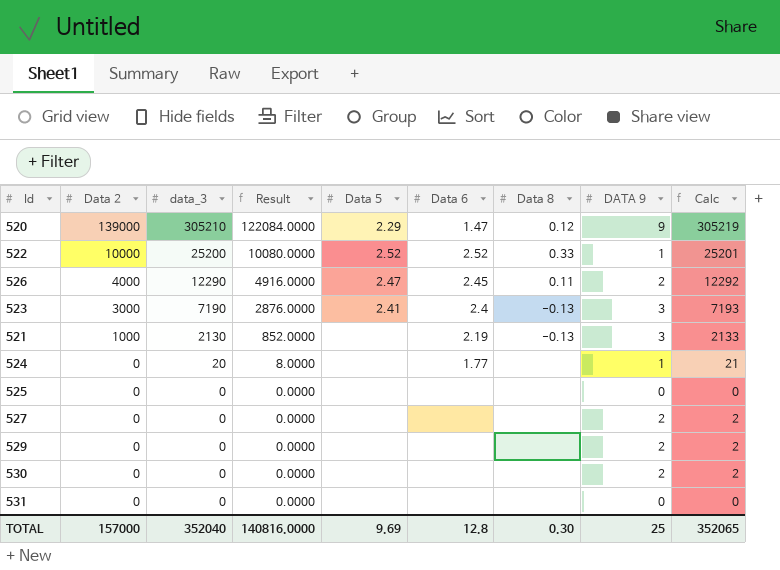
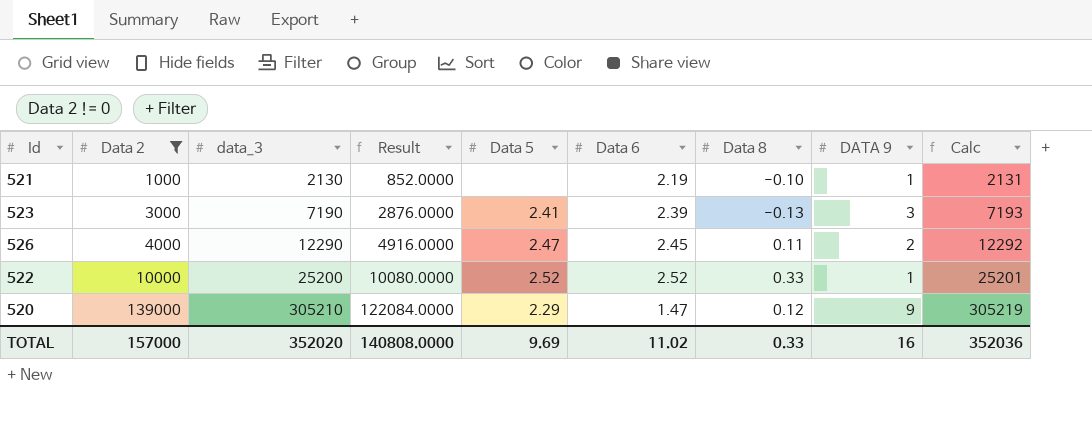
filter: none -> Data 2 != 0
row order: Data 2 descending -> Data 2 ascending
521 | Data 8: -0.13 -> -0.10
521 | DATA 9: 3 -> 1
521 | Calc: 2133 -> 2131
523 | Data 6: 2.4 -> 2.39
TOTAL | data_3: 352040 -> 352020
TOTAL | Result: 140816.0000 -> 140808.0000
TOTAL | Data 6: 12.8 -> 11.02
TOTAL | Data 8: 0.30 -> 0.33
TOTAL | DATA 9: 25 -> 16
TOTAL | Calc: 352065 -> 352036

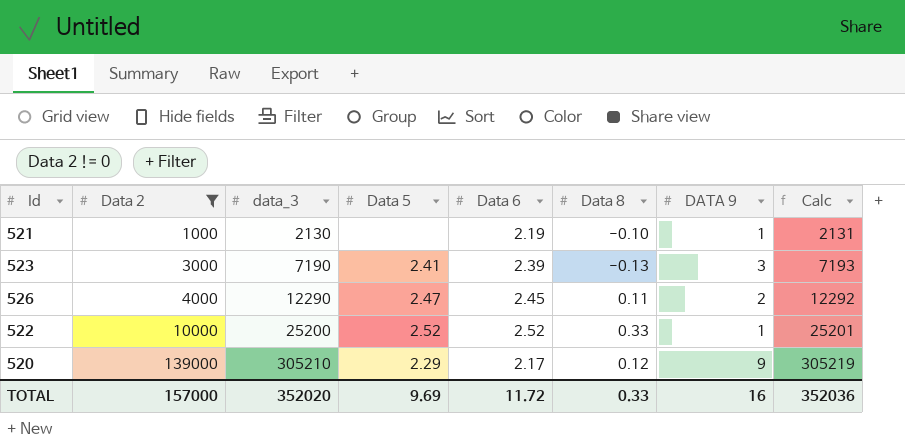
column Result | formula: [data_3] * 0.4 -> none
520 | Data 6: 1.47 -> 2.17
TOTAL | Data 6: 11.02 -> 11.72

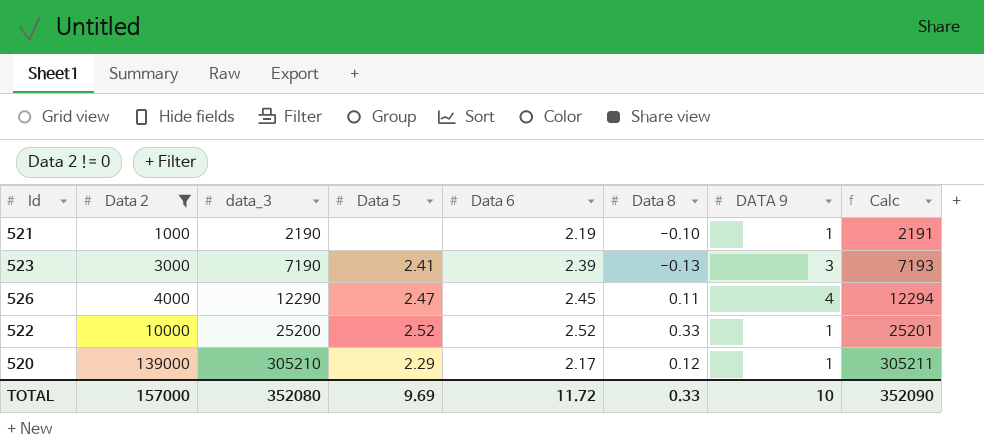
521 | data_3: 2130 -> 2190
521 | Calc: 2131 -> 2191
526 | DATA 9: 2 -> 4
526 | Calc: 12292 -> 12294
520 | DATA 9: 9 -> 1
520 | Calc: 305219 -> 305211
TOTAL | data_3: 352020 -> 352080
TOTAL | DATA 9: 16 -> 10
TOTAL | Calc: 352036 -> 352090

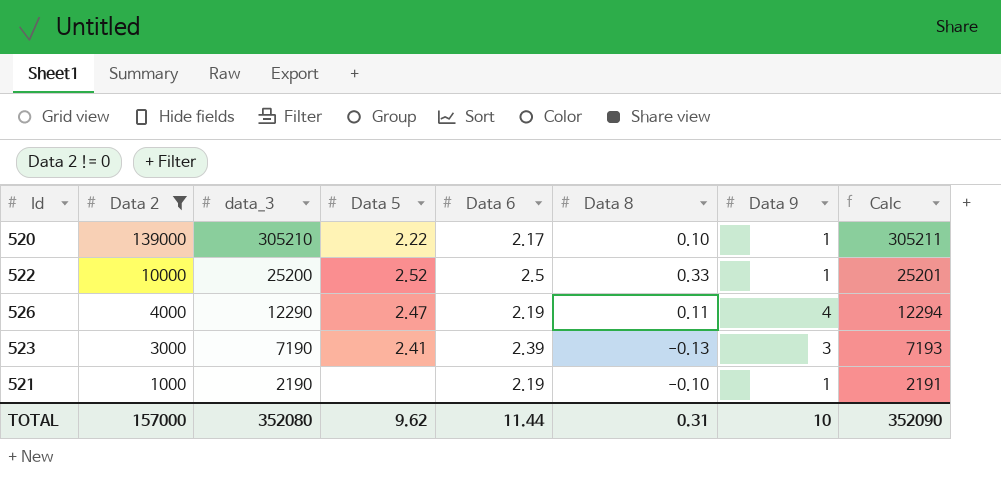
row order: Data 2 ascending -> Data 2 descending
column name: DATA 9 -> Data 9
520 | Data 5: 2.29 -> 2.22
520 | Data 8: 0.12 -> 0.10
522 | Data 6: 2.52 -> 2.5
526 | Data 6: 2.45 -> 2.19
TOTAL | Data 5: 9.69 -> 9.62
TOTAL | Data 6: 11.72 -> 11.44
TOTAL | Data 8: 0.33 -> 0.31

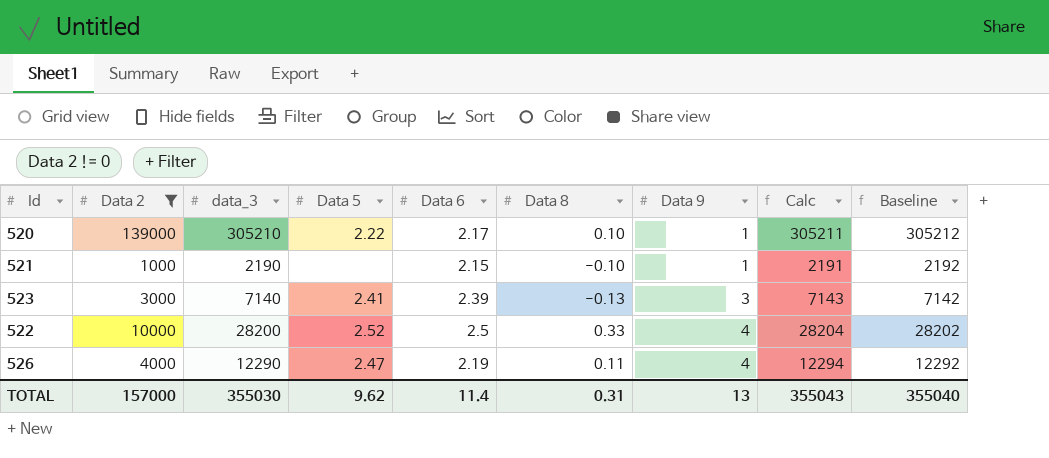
row order: Data 2 descending -> Data 9 ascending
column Baseline | formula: none -> [data_3] + 2
521 | Data 6: 2.19 -> 2.15
523 | data_3: 7190 -> 7140
523 | Calc: 7193 -> 7143
522 | data_3: 25200 -> 28200
522 | Data 9: 1 -> 4
522 | Calc: 25201 -> 28204
TOTAL | data_3: 352080 -> 355030
TOTAL | Data 6: 11.44 -> 11.4
TOTAL | Data 9: 10 -> 13
TOTAL | Calc: 352090 -> 355043

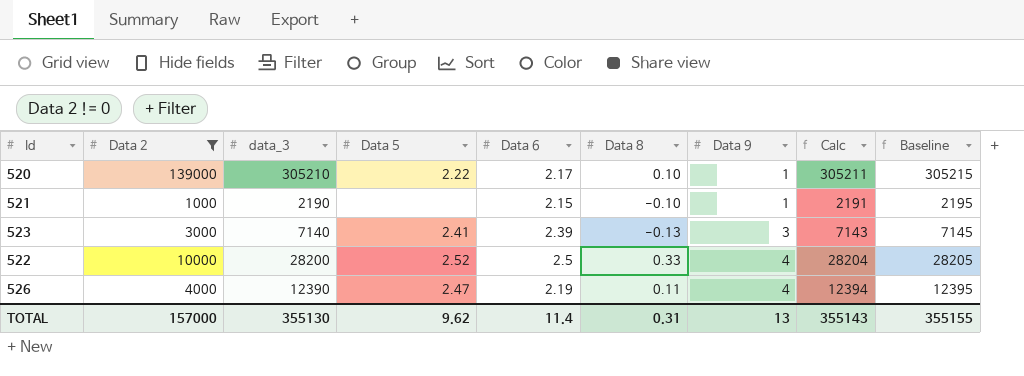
column Baseline | formula: [data_3] + 2 -> [data_3] + 5
526 | data_3: 12290 -> 12390
526 | Calc: 12294 -> 12394
TOTAL | data_3: 355030 -> 355130
TOTAL | Calc: 355043 -> 355143
TOTAL | Baseline: 355040 -> 355155

